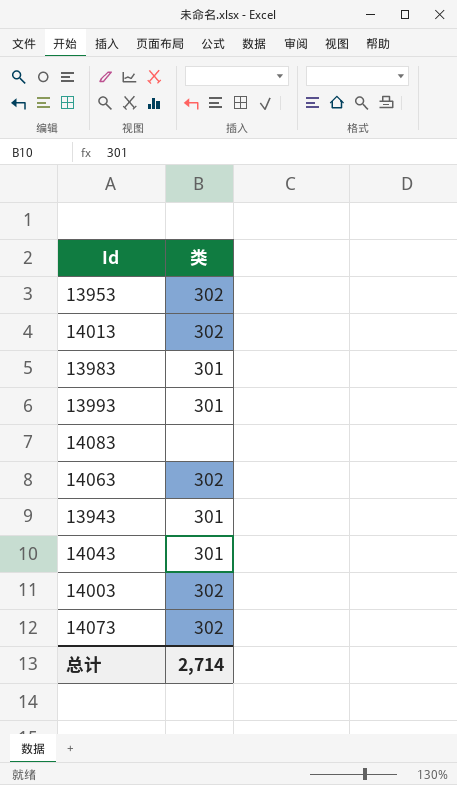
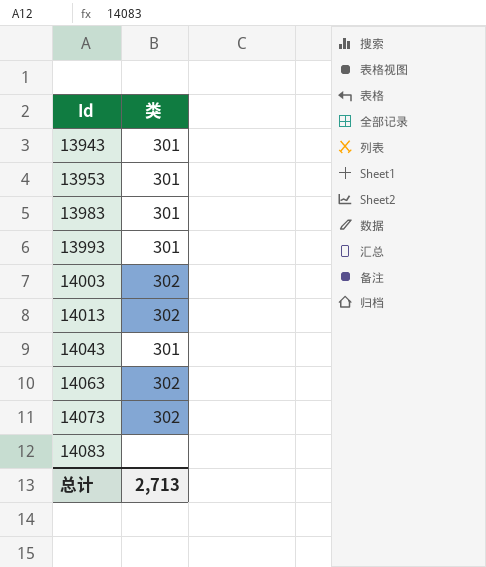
row order: none -> Id ascending
13953 | 类: 302 -> 301
总计 | 类: 2,714 -> 2,713

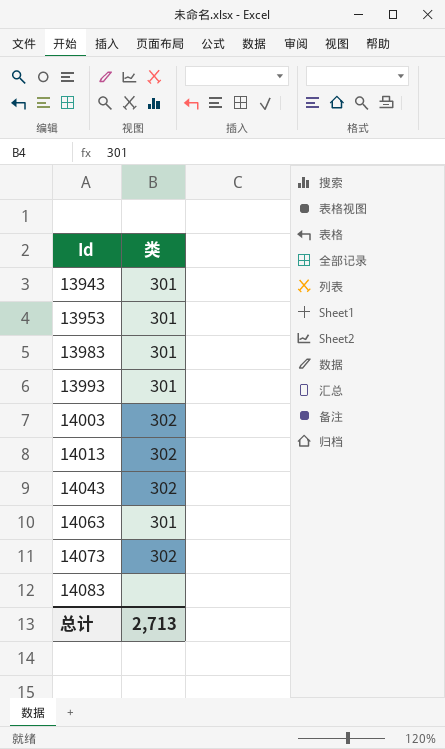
14043 | 类: 301 -> 302
14063 | 类: 302 -> 301

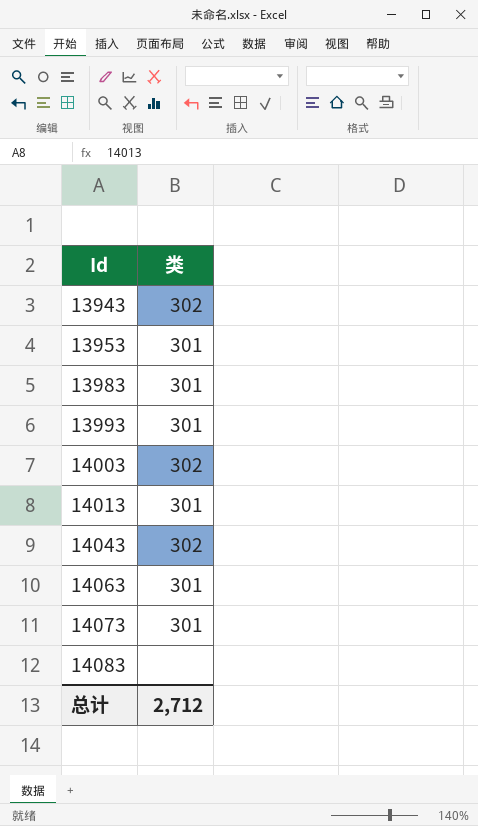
13943 | 类: 301 -> 302
14013 | 类: 302 -> 301
14073 | 类: 302 -> 301
总计 | 类: 2,713 -> 2,712

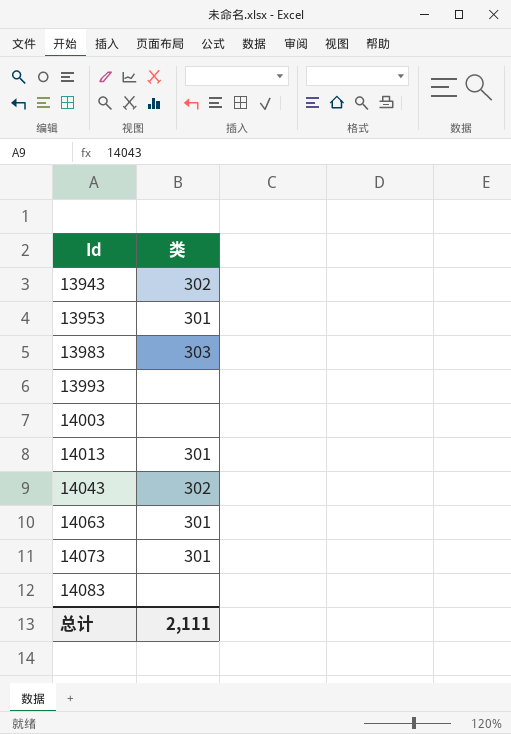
13983 | 类: 301 -> 303
13993 | 类: 301 -> none
14003 | 类: 302 -> none
总计 | 类: 2,712 -> 2,111

